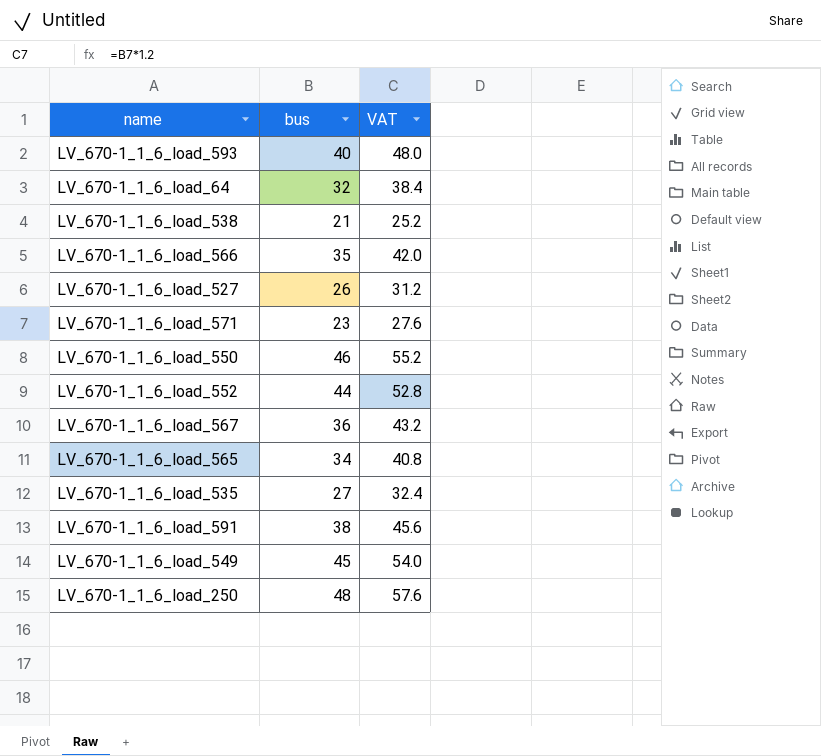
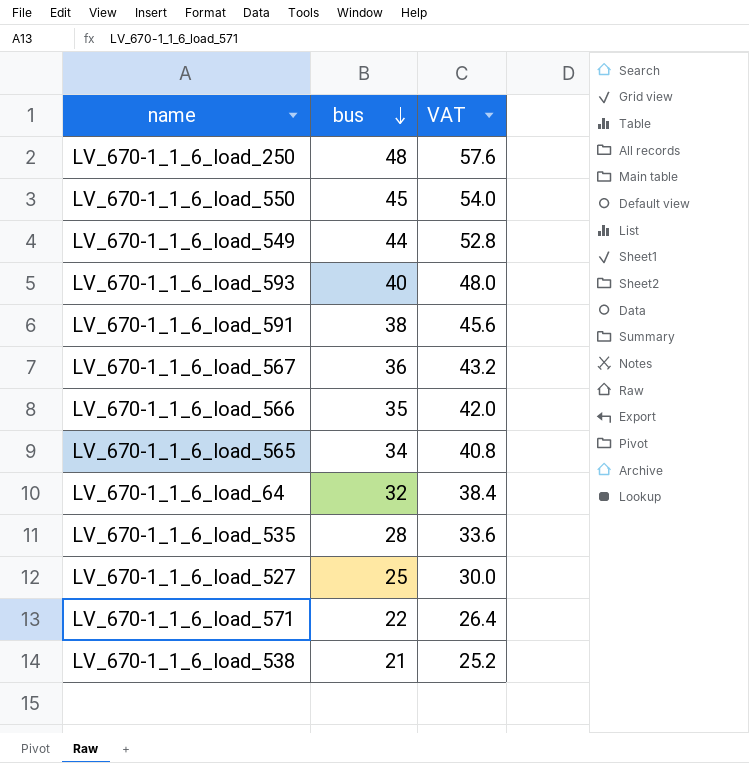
row order: none -> bus descending
row LV_670-1_1_6_load_552: 44 | 52.8 -> none
LV_670-1_1_6_load_550 | bus: 46 -> 45
LV_670-1_1_6_load_550 | VAT: 55.2 -> 54.0
LV_670-1_1_6_load_549 | bus: 45 -> 44
LV_670-1_1_6_load_549 | VAT: 54.0 -> 52.8
LV_670-1_1_6_load_535 | bus: 27 -> 28
LV_670-1_1_6_load_535 | VAT: 32.4 -> 33.6
LV_670-1_1_6_load_527 | bus: 26 -> 25
LV_670-1_1_6_load_527 | VAT: 31.2 -> 30.0
LV_670-1_1_6_load_571 | bus: 23 -> 22
LV_670-1_1_6_load_571 | VAT: 27.6 -> 26.4

